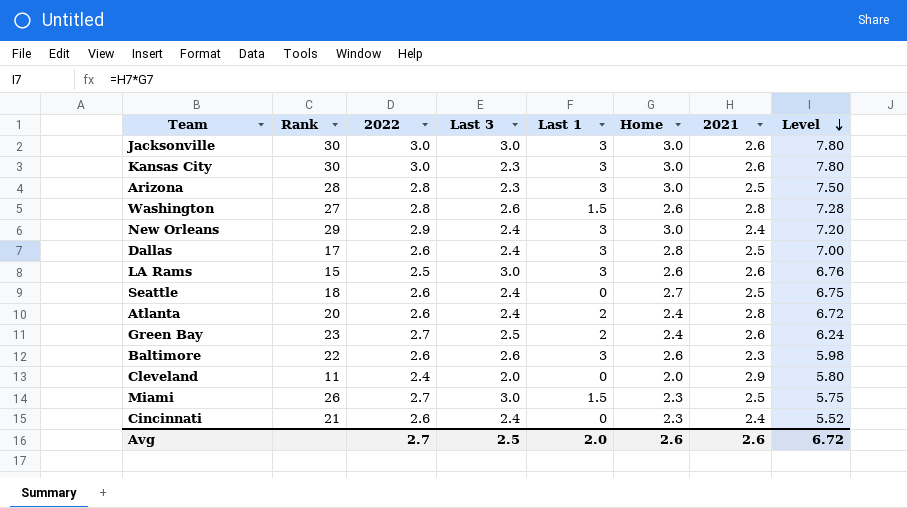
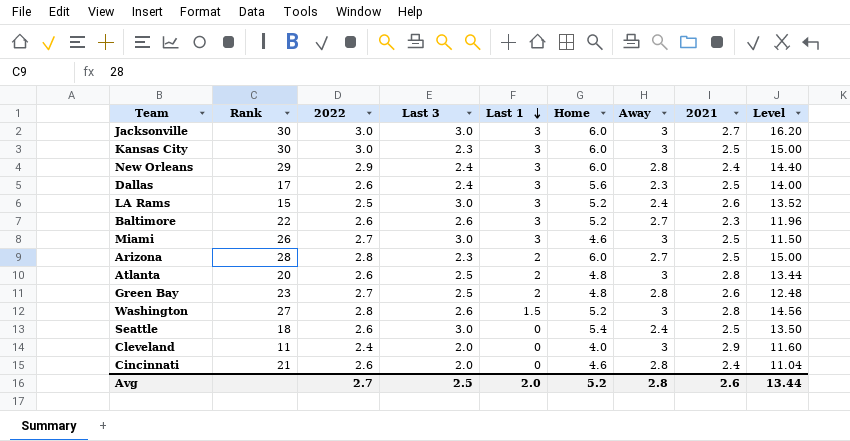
row order: Level descending -> Last 1 descending
column Away | position: none -> 7
Jacksonville | Home: 3.0 -> 6.0
Jacksonville | 2021: 2.6 -> 2.7
Jacksonville | Level: 7.80 -> 16.20
Kansas City | Home: 3.0 -> 6.0
Kansas City | 2021: 2.6 -> 2.5
Kansas City | Level: 7.80 -> 15.00
New Orleans | Home: 3.0 -> 6.0
New Orleans | Level: 7.20 -> 14.40
Dallas | Home: 2.8 -> 5.6
Dallas | Level: 7.00 -> 14.00
LA Rams | Home: 2.6 -> 5.2
LA Rams | Level: 6.76 -> 13.52
Baltimore | Home: 2.6 -> 5.2
Baltimore | Level: 5.98 -> 11.96
Miami | Last 1: 1.5 -> 3
Miami | Home: 2.3 -> 4.6
Miami | Level: 5.75 -> 11.50
Arizona | Last 1: 3 -> 2
Arizona | Home: 3.0 -> 6.0
Arizona | Level: 7.50 -> 15.00
Atlanta | Last 3: 2.4 -> 2.5
Atlanta | Home: 2.4 -> 4.8
Atlanta | Level: 6.72 -> 13.44
Green Bay | Home: 2.4 -> 4.8
Green Bay | Level: 6.24 -> 12.48
Washington | Home: 2.6 -> 5.2
Washington | Level: 7.28 -> 14.56
Seattle | Last 3: 2.4 -> 3.0
Seattle | Home: 2.7 -> 5.4
Seattle | Level: 6.75 -> 13.50
Cleveland | Home: 2.0 -> 4.0
Cleveland | Level: 5.80 -> 11.60
Cincinnati | Last 3: 2.4 -> 2.0
Cincinnati | Home: 2.3 -> 4.6
Cincinnati | Level: 5.52 -> 11.04
Avg | Home: 2.6 -> 5.2
Avg | Level: 6.72 -> 13.44

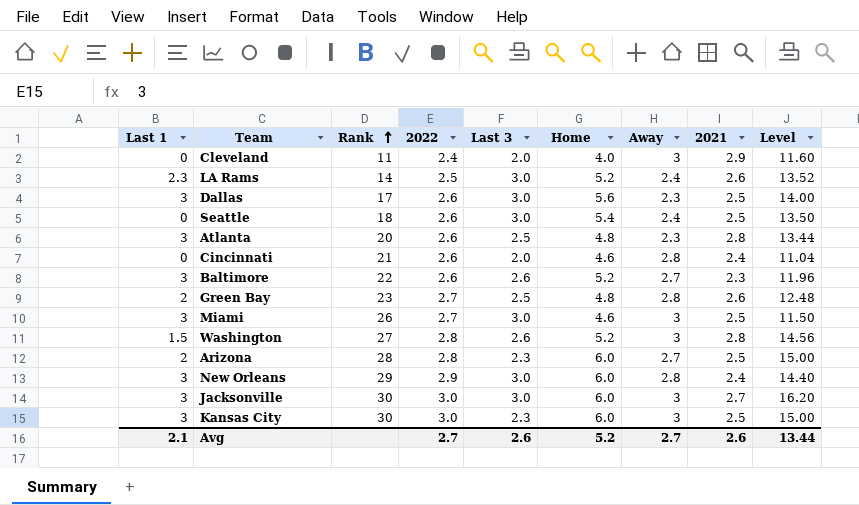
row order: Last 1 descending -> Rank ascending
column Last 1 | position: 5 -> 1
LA Rams | Last 1: 3 -> 2.3
LA Rams | Rank: 15 -> 14
Dallas | Last 3: 2.4 -> 3.0
Atlanta | Last 1: 2 -> 3
Atlanta | Away: 3 -> 2.3
New Orleans | Last 3: 2.4 -> 3.0
Avg | Last 1: 2.0 -> 2.1
Avg | Last 3: 2.5 -> 2.6
Avg | Away: 2.8 -> 2.7

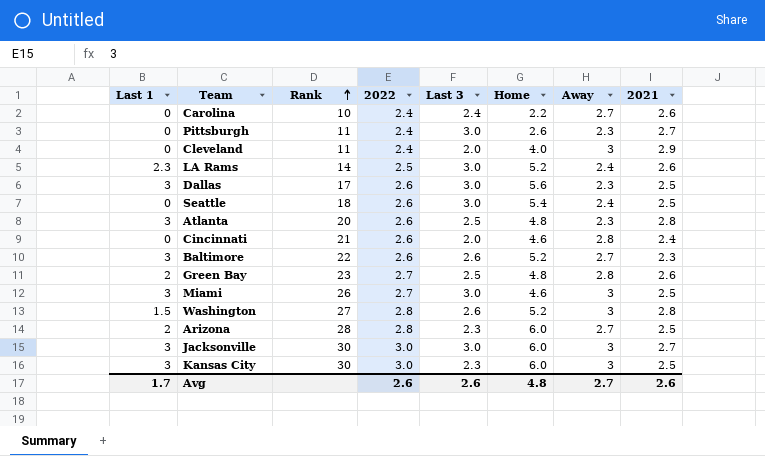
column Level | formula: [Home] * [2021] -> none
row New Orleans: 3 | 29 | 2.9 | 3.0 | 6.0 | 2.8 | 2.4 | 14.40 -> none
row Carolina: none -> 0 | 10 | 2.4 | 2.4 | 2.2 | 2.7 | 2.6
row Pittsburgh: none -> 0 | 11 | 2.4 | 3.0 | 2.6 | 2.3 | 2.7
Avg | Last 1: 2.1 -> 1.7
Avg | 2022: 2.7 -> 2.6
Avg | Home: 5.2 -> 4.8

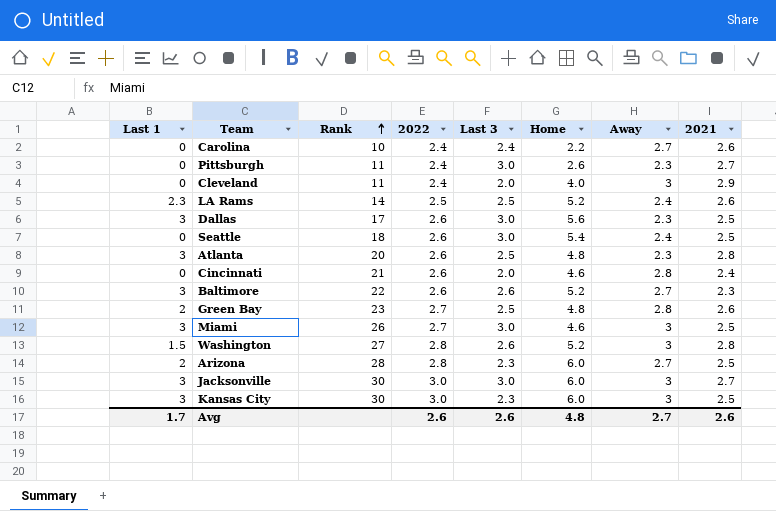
LA Rams | Last 3: 3.0 -> 2.5

